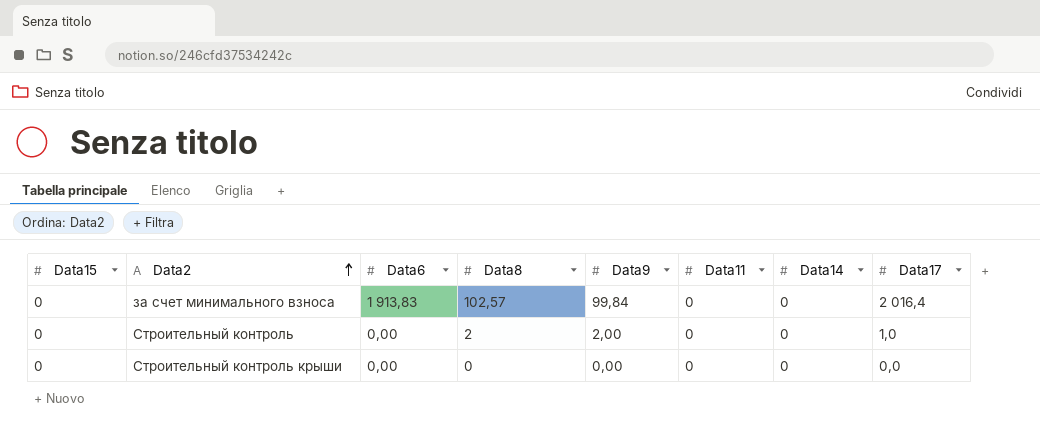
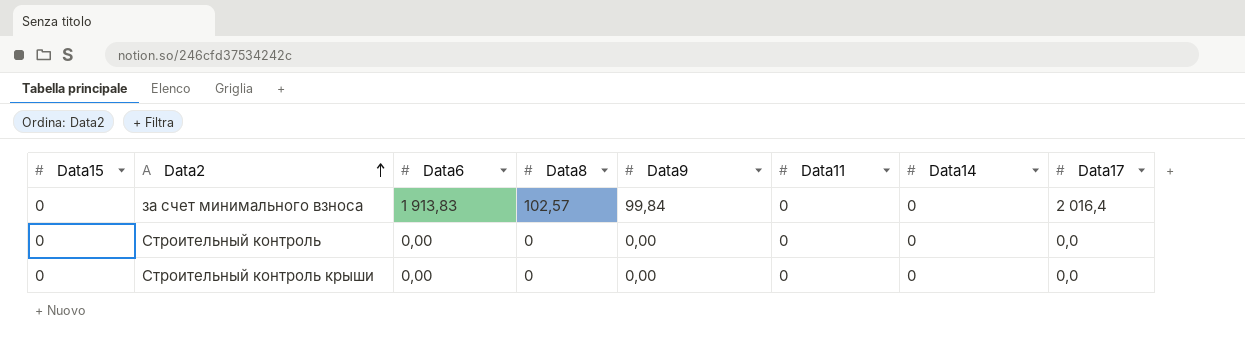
Строительный контроль | Data8: 2 -> 0
Строительный контроль | Data9: 2,00 -> 0,00
Строительный контроль | Data17: 1,0 -> 0,0

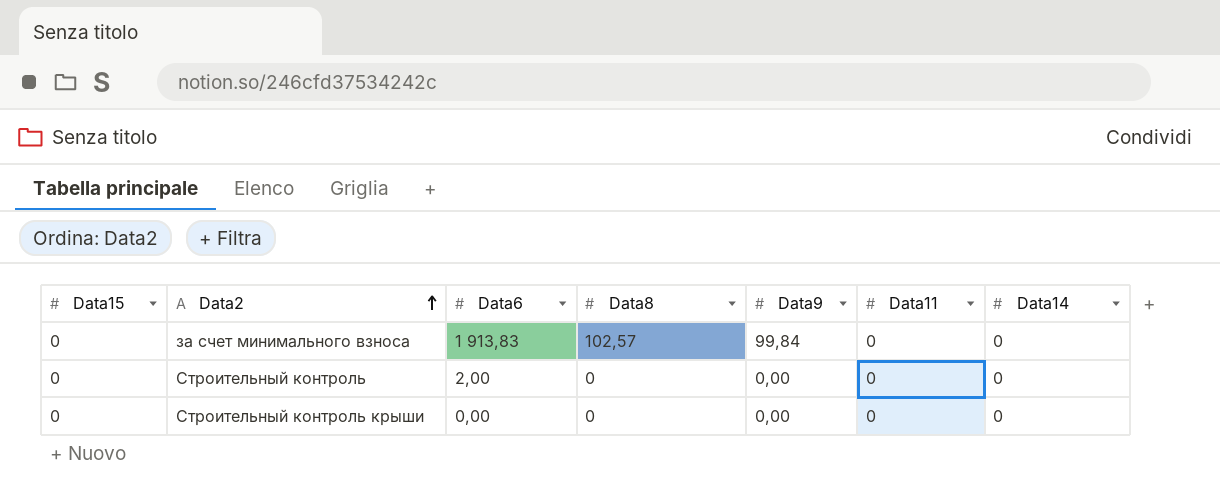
column Data17 | position: 8 -> none
Строительный контроль | Data6: 0,00 -> 2,00

